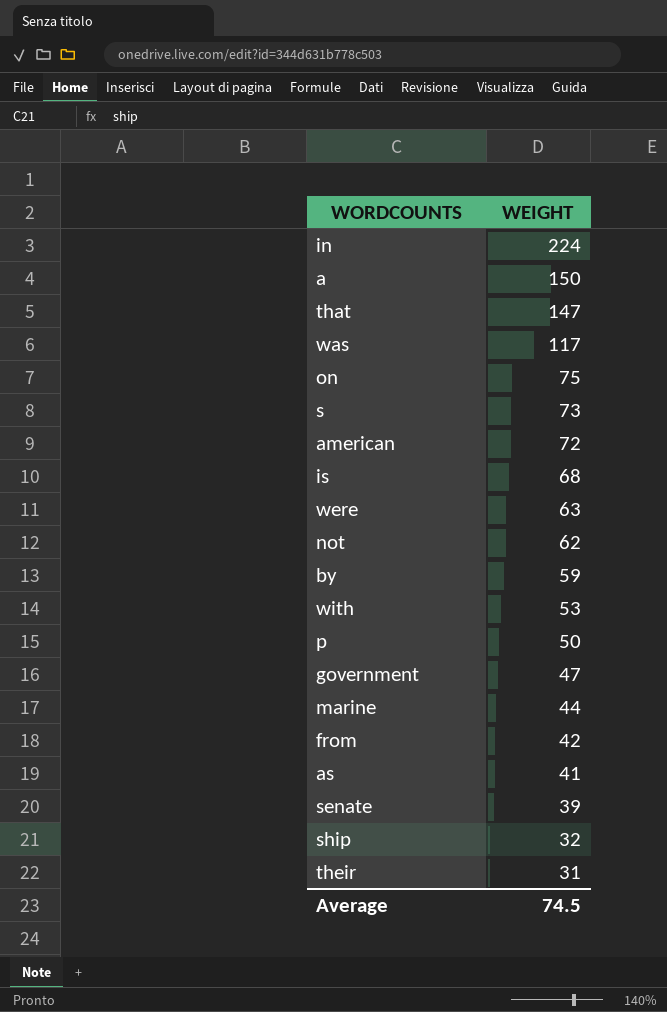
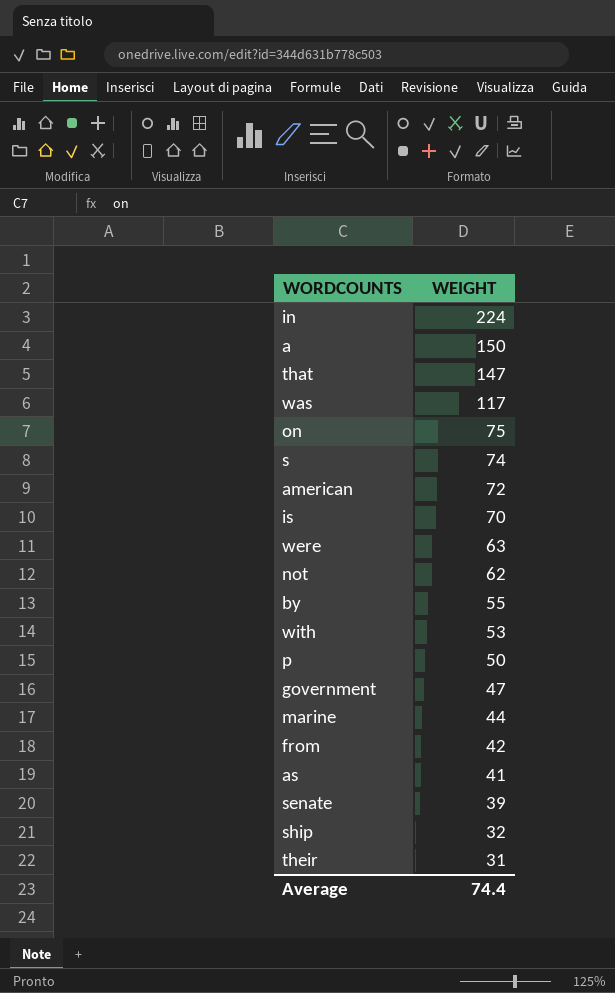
s | WEIGHT: 73 -> 74
is | WEIGHT: 68 -> 70
by | WEIGHT: 59 -> 55
Average | WEIGHT: 74.5 -> 74.4

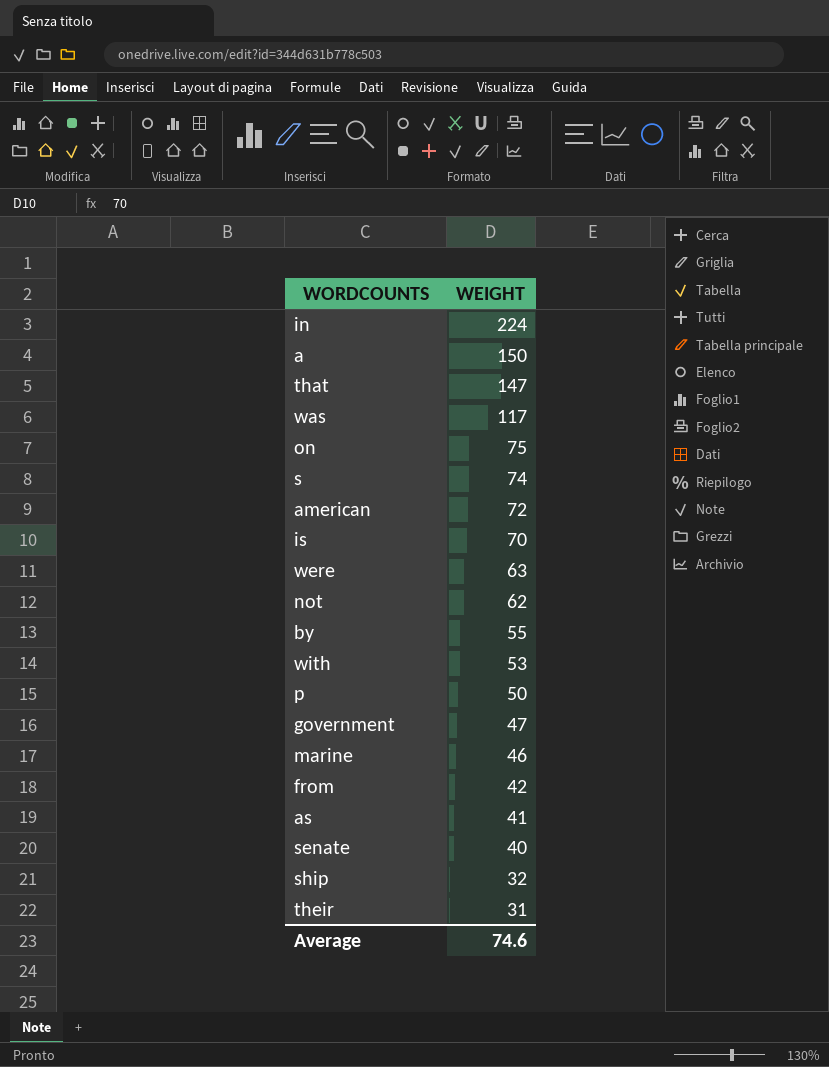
marine | WEIGHT: 44 -> 46
senate | WEIGHT: 39 -> 40
Average | WEIGHT: 74.4 -> 74.6

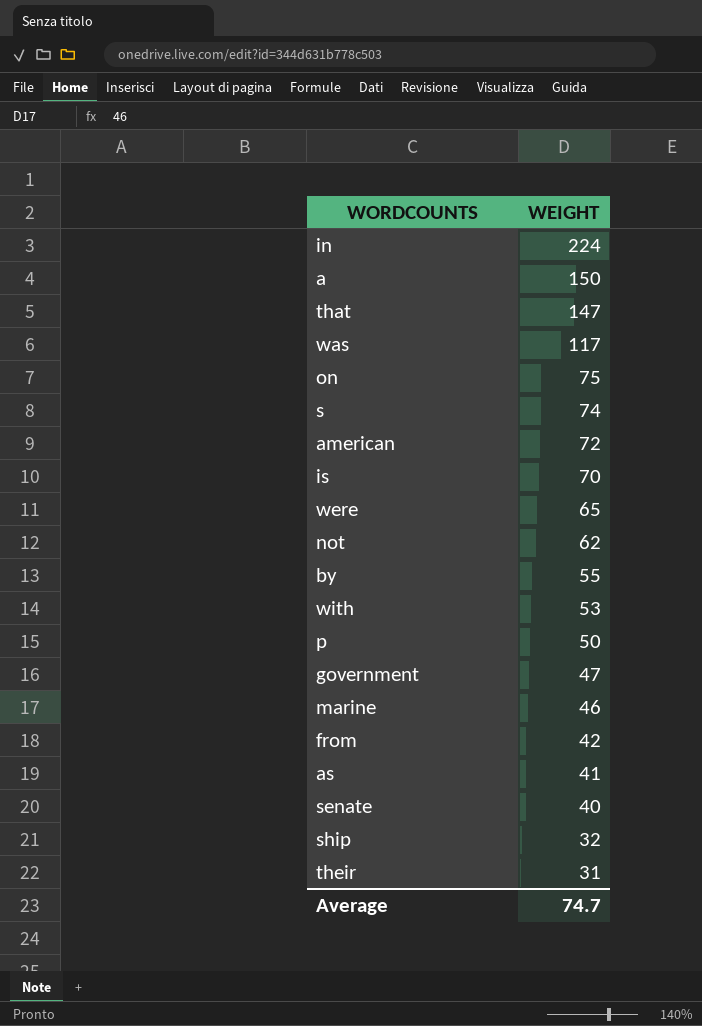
were | WEIGHT: 63 -> 65
Average | WEIGHT: 74.6 -> 74.7

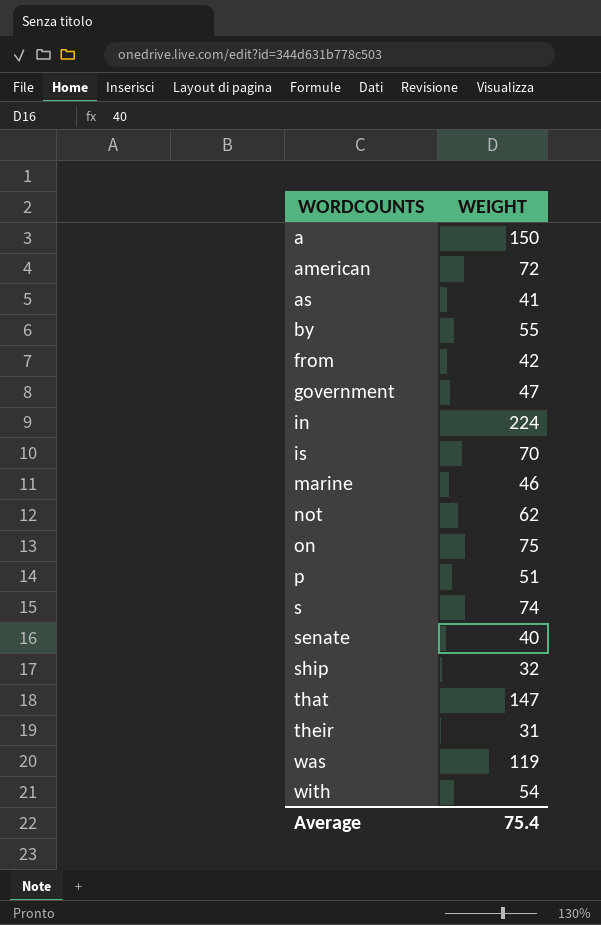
row order: WEIGHT descending -> WORDCOUNTS ascending
row were: 65 -> none
p | WEIGHT: 50 -> 51
was | WEIGHT: 117 -> 119
with | WEIGHT: 53 -> 54
Average | WEIGHT: 74.7 -> 75.4

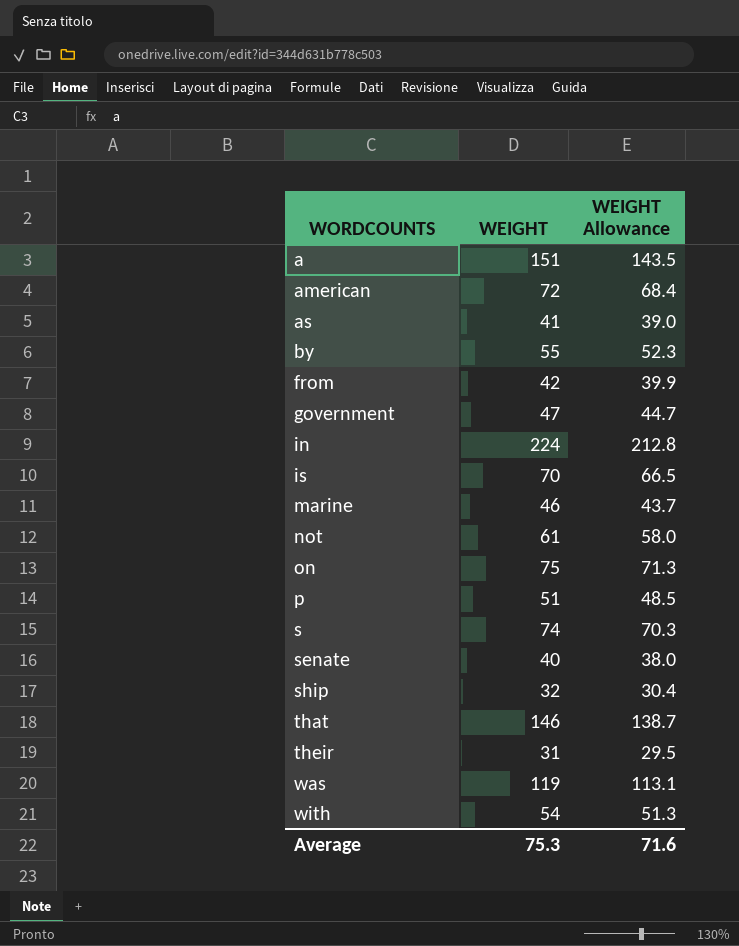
column WEIGHT Allowance | formula: none -> [WEIGHT] * 0.95
a | WEIGHT: 150 -> 151
not | WEIGHT: 62 -> 61
that | WEIGHT: 147 -> 146
Average | WEIGHT: 75.4 -> 75.3

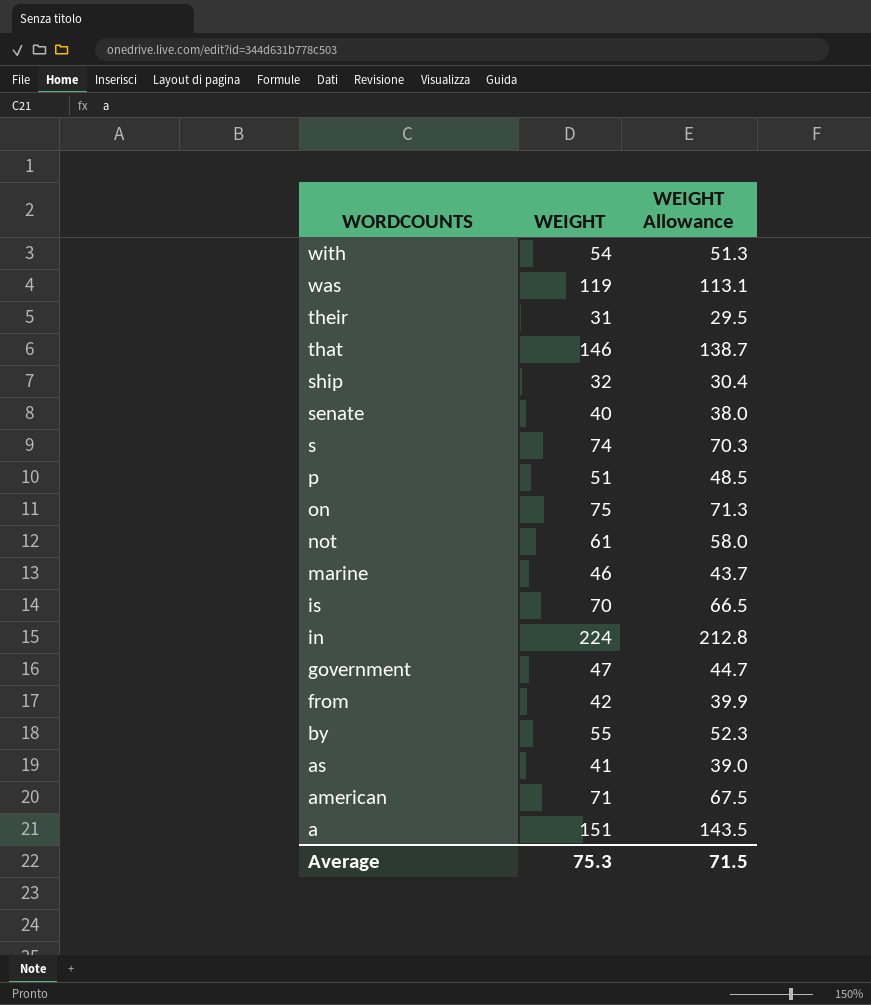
row order: WORDCOUNTS ascending -> WORDCOUNTS descending
american | WEIGHT: 72 -> 71
american | WEIGHT Allowance: 68.4 -> 67.5
Average | WEIGHT Allowance: 71.6 -> 71.5

